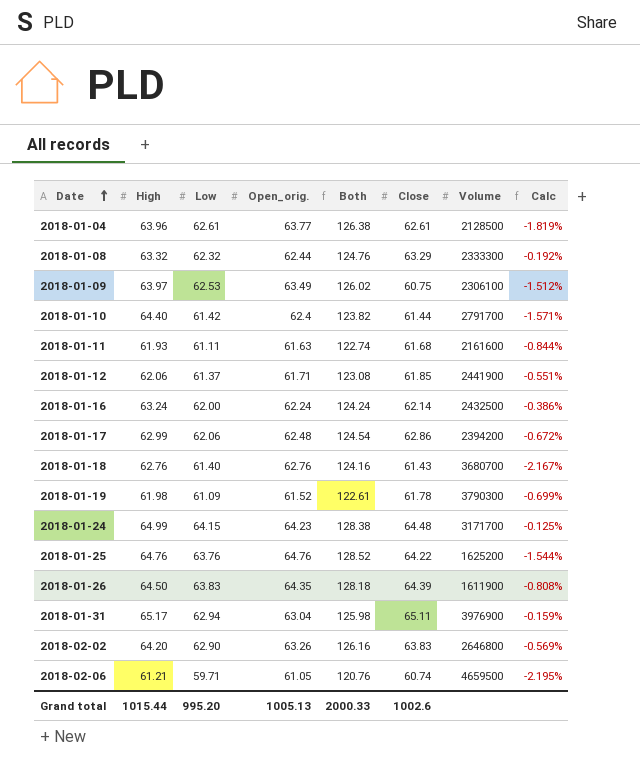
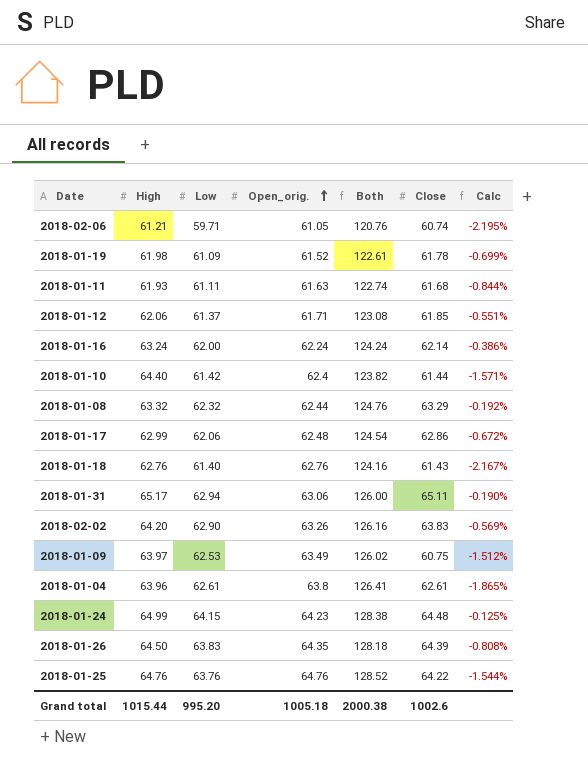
row order: Date ascending -> Open_orig. ascending
column Volume | position: 7 -> none
2018-01-31 | Open_orig.: 63.04 -> 63.06
2018-01-31 | Both: 125.98 -> 126.00
2018-01-31 | Calc: -0.159% -> -0.190%
2018-01-04 | Open_orig.: 63.77 -> 63.8
2018-01-04 | Both: 126.38 -> 126.41
2018-01-04 | Calc: -1.819% -> -1.865%
Grand total | Open_orig.: 1005.13 -> 1005.18
Grand total | Both: 2000.33 -> 2000.38

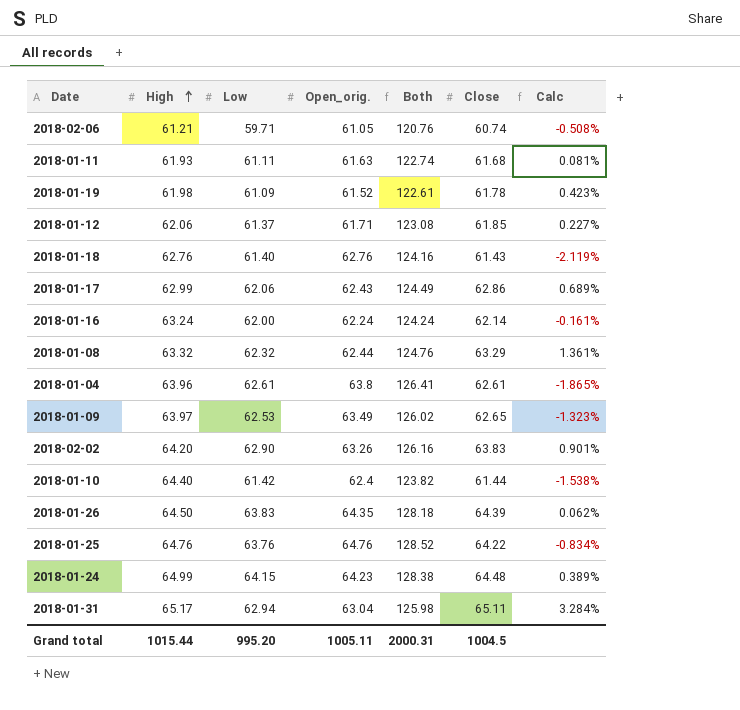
row order: Open_orig. ascending -> High ascending
column Calc | formula: ([Low] - [Open_orig.]) / [Open_orig.] -> ([Close] - [Open_orig.]) / [Open_orig.]
2018-01-17 | Open_orig.: 62.48 -> 62.43
2018-01-17 | Both: 124.54 -> 124.49
2018-01-09 | Close: 60.75 -> 62.65
2018-01-31 | Open_orig.: 63.06 -> 63.04
2018-01-31 | Both: 126.00 -> 125.98
Grand total | Open_orig.: 1005.18 -> 1005.11
Grand total | Both: 2000.38 -> 2000.31
Grand total | Close: 1002.6 -> 1004.5

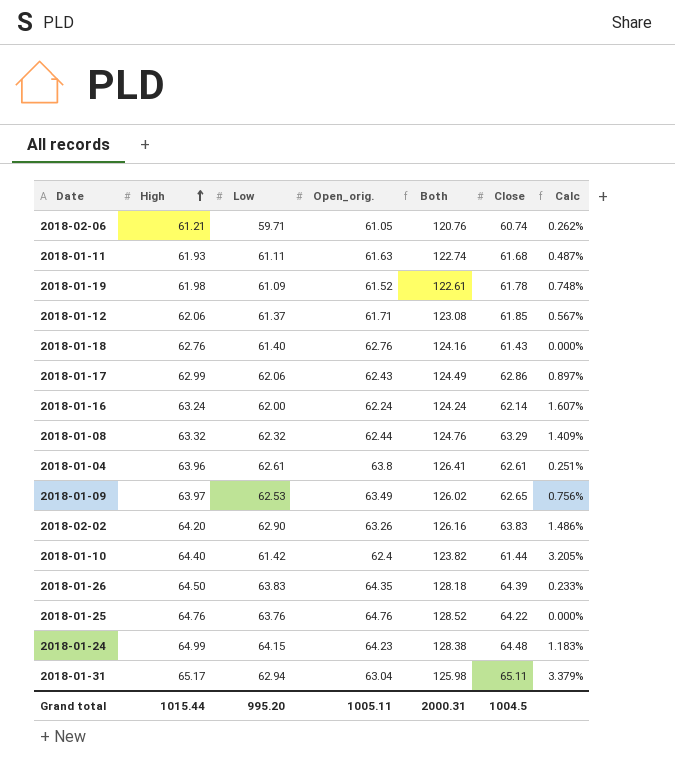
column Calc | formula: ([Close] - [Open_orig.]) / [Open_orig.] -> ([High] - [Open_orig.]) / [Open_orig.]

